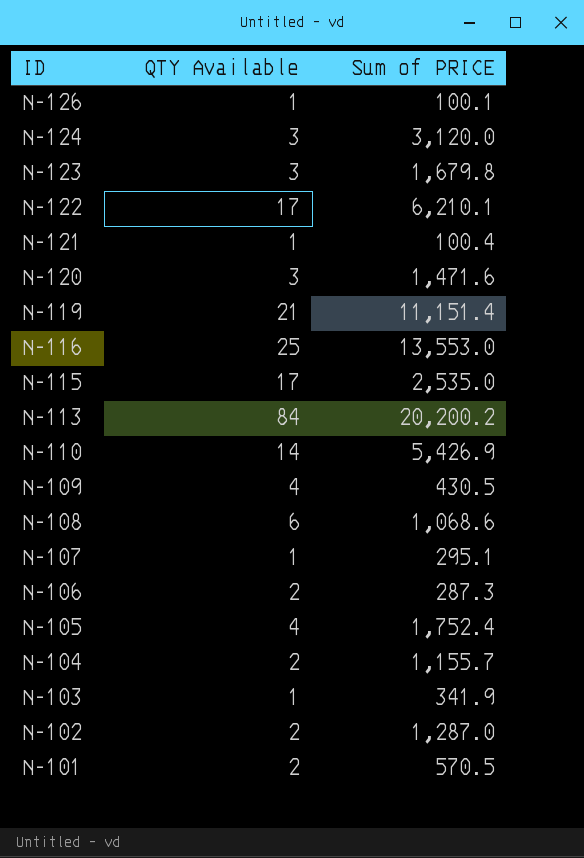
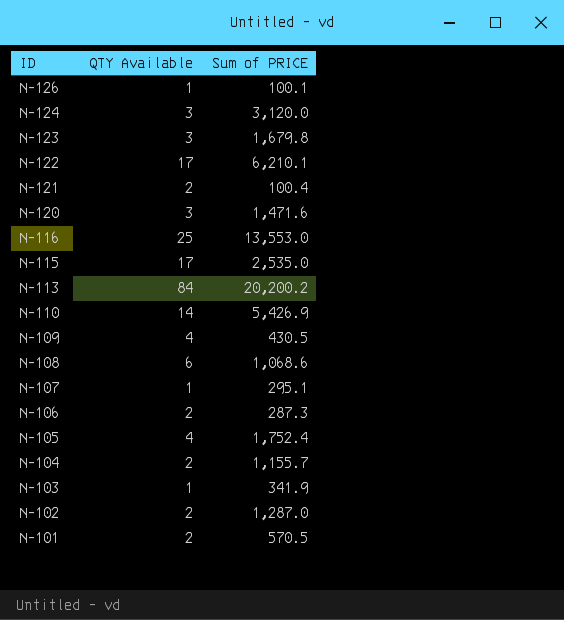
row N-119: 21 | 11,151.4 -> none
N-121 | QTY Available: 1 -> 2

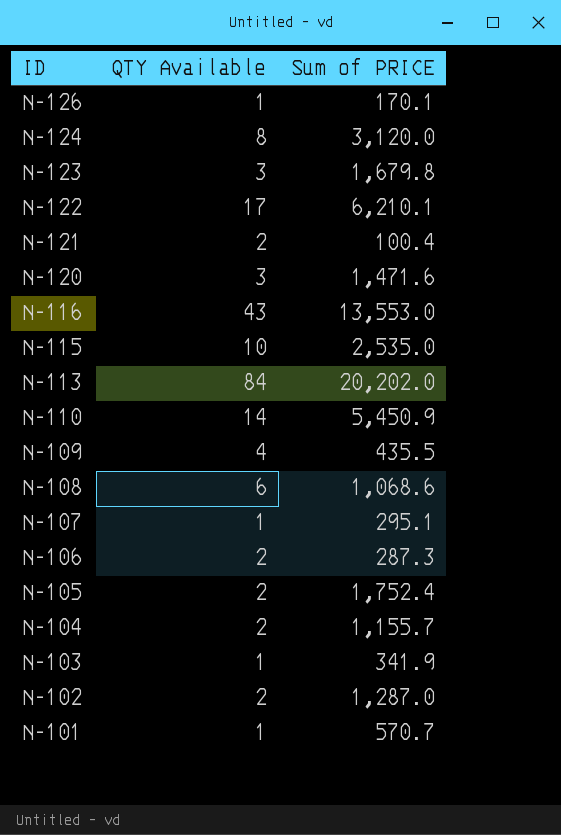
N-126 | Sum of PRICE: 100.1 -> 170.1
N-124 | QTY Available: 3 -> 8
N-116 | QTY Available: 25 -> 43
N-115 | QTY Available: 17 -> 10
N-113 | Sum of PRICE: 20,200.2 -> 20,202.0
N-110 | Sum of PRICE: 5,426.9 -> 5,450.9
N-109 | Sum of PRICE: 430.5 -> 435.5
N-105 | QTY Available: 4 -> 2
N-101 | QTY Available: 2 -> 1
N-101 | Sum of PRICE: 570.5 -> 570.7

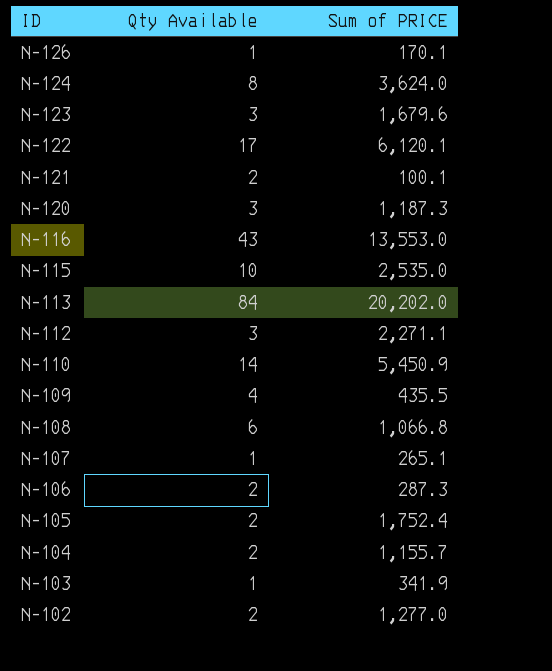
column name: QTY Available -> Qty Available
row N-101: 1 | 570.7 -> none
N-124 | Sum of PRICE: 3,120.0 -> 3,624.0
N-123 | Sum of PRICE: 1,679.8 -> 1,679.6
N-122 | Sum of PRICE: 6,210.1 -> 6,120.1
N-121 | Sum of PRICE: 100.4 -> 100.1
N-120 | Sum of PRICE: 1,471.6 -> 1,187.3
row N-112: none -> 3 | 2,271.1
N-108 | Sum of PRICE: 1,068.6 -> 1,066.8
N-107 | Sum of PRICE: 295.1 -> 265.1
N-102 | Sum of PRICE: 1,287.0 -> 1,277.0

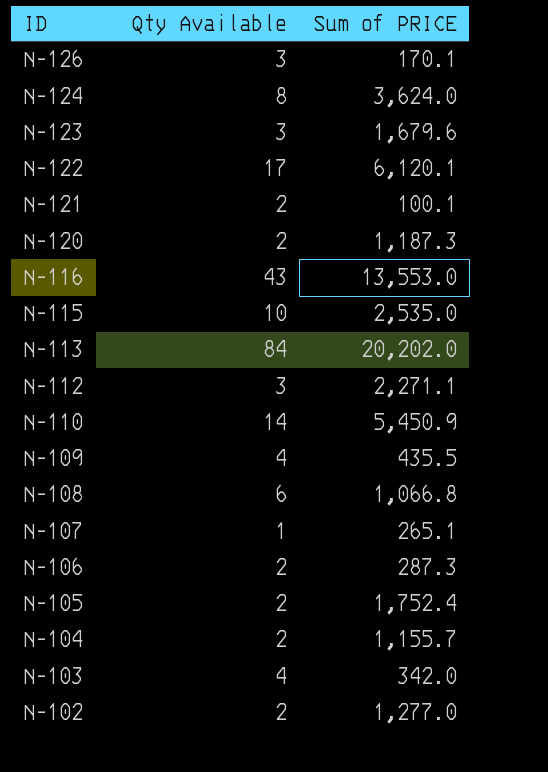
N-126 | Qty Available: 1 -> 3
N-120 | Qty Available: 3 -> 2
N-103 | Qty Available: 1 -> 4
N-103 | Sum of PRICE: 341.9 -> 342.0

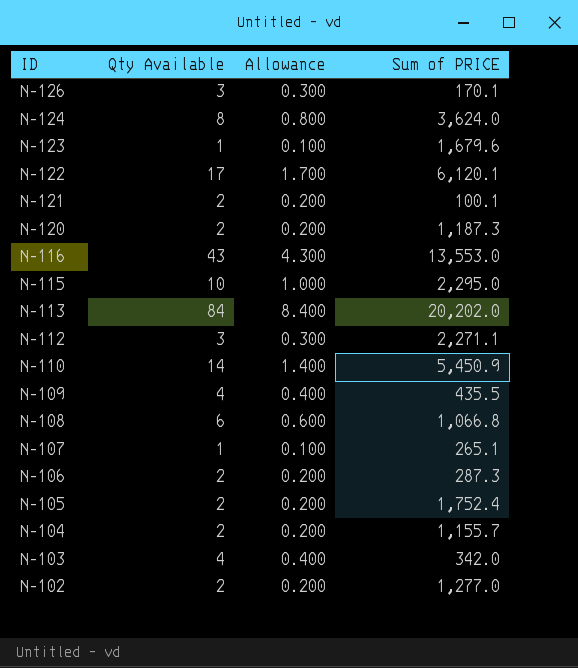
column Allowance | formula: none -> [Qty Available] * 0.1
N-123 | Qty Available: 3 -> 1
N-115 | Sum of PRICE: 2,535.0 -> 2,295.0

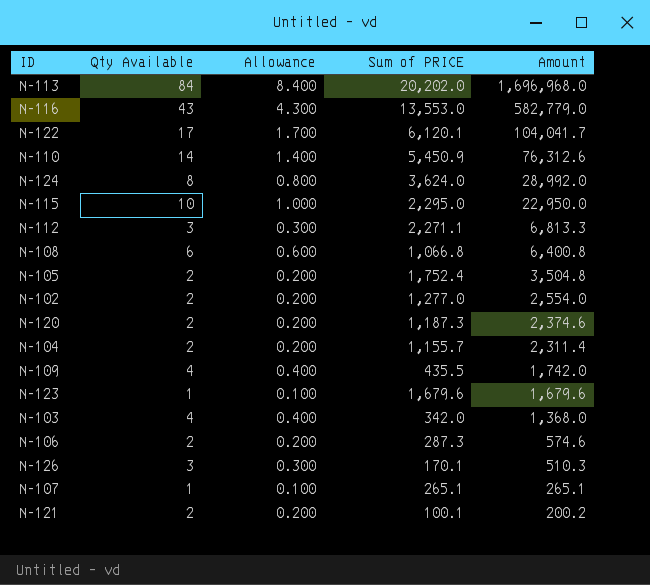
row order: ID descending -> Amount descending
column Amount | formula: none -> [Qty Available] * [Sum of PRICE]

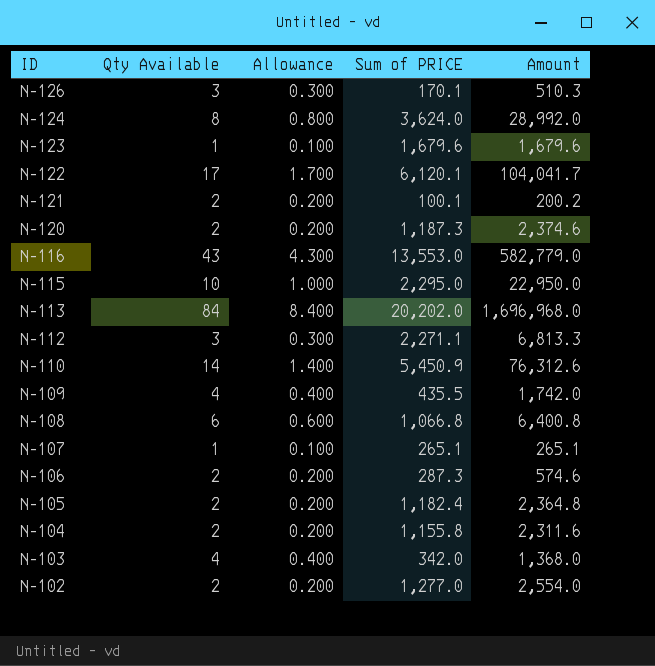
row order: Amount descending -> ID descending
N-105 | Sum of PRICE: 1,752.4 -> 1,182.4
N-105 | Amount: 3,504.8 -> 2,364.8
N-104 | Sum of PRICE: 1,155.7 -> 1,155.8
N-104 | Amount: 2,311.4 -> 2,311.6

